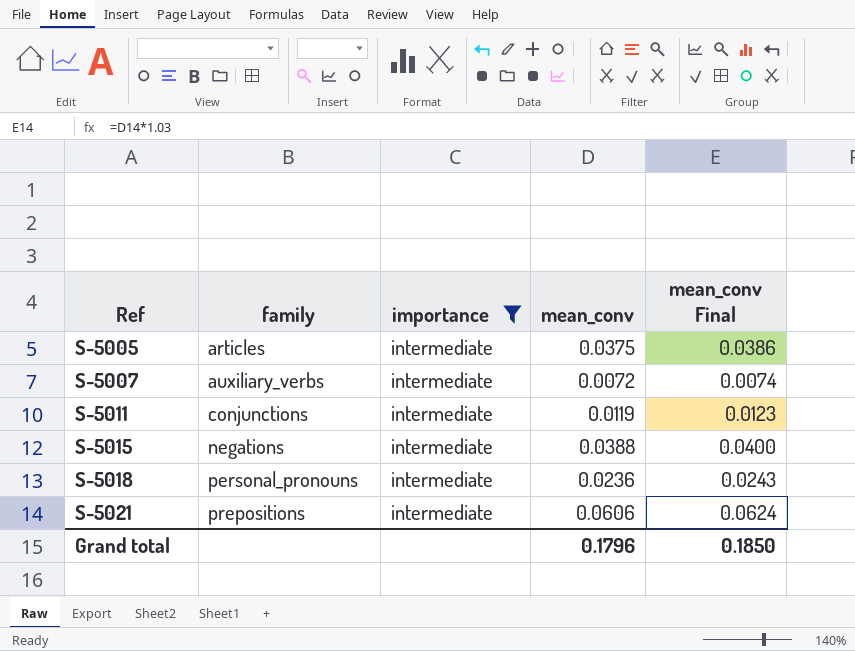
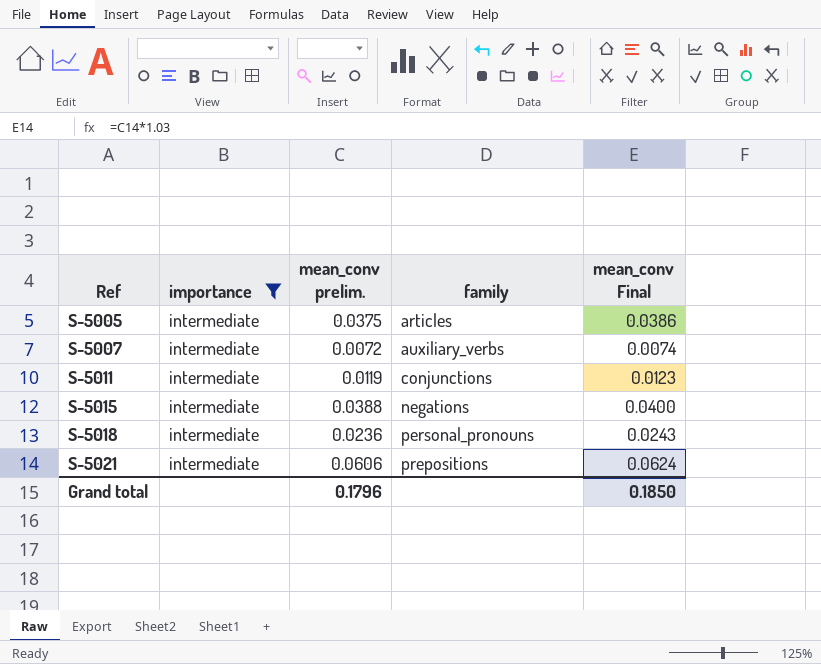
column name: mean_conv -> mean_conv prelim.
column family | position: 2 -> 4

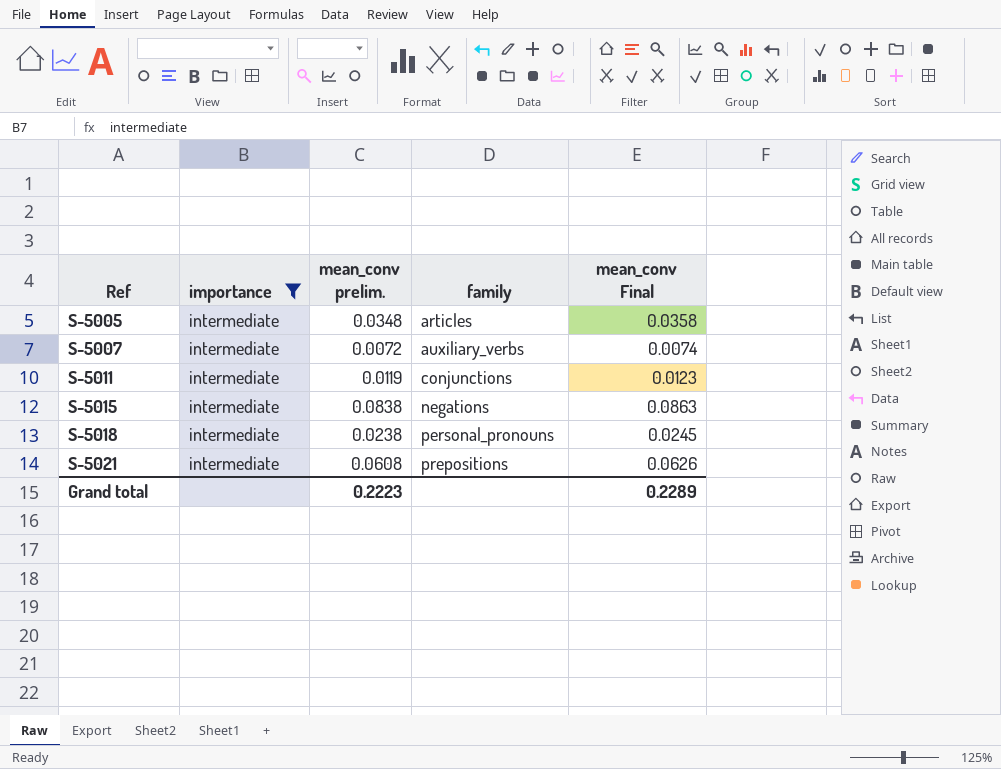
S-5005 | mean_conv prelim.: 0.0375 -> 0.0348
S-5005 | mean_conv Final: 0.0386 -> 0.0358
S-5015 | mean_conv prelim.: 0.0388 -> 0.0838
S-5015 | mean_conv Final: 0.0400 -> 0.0863
S-5018 | mean_conv prelim.: 0.0236 -> 0.0238
S-5018 | mean_conv Final: 0.0243 -> 0.0245
S-5021 | mean_conv prelim.: 0.0606 -> 0.0608
S-5021 | mean_conv Final: 0.0624 -> 0.0626
Grand total | mean_conv prelim.: 0.1796 -> 0.2223
Grand total | mean_conv Final: 0.1850 -> 0.2289

